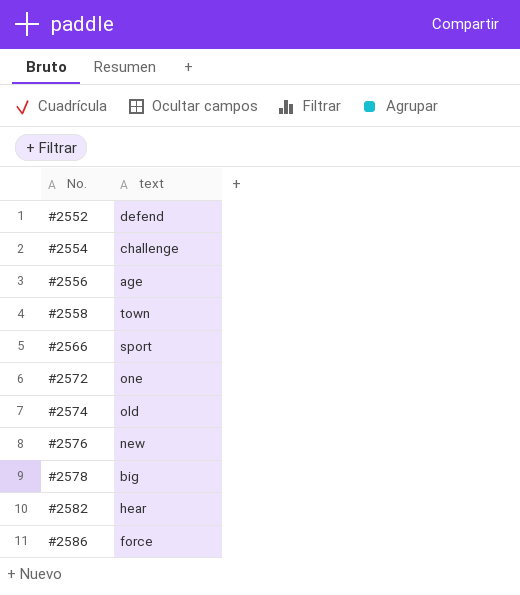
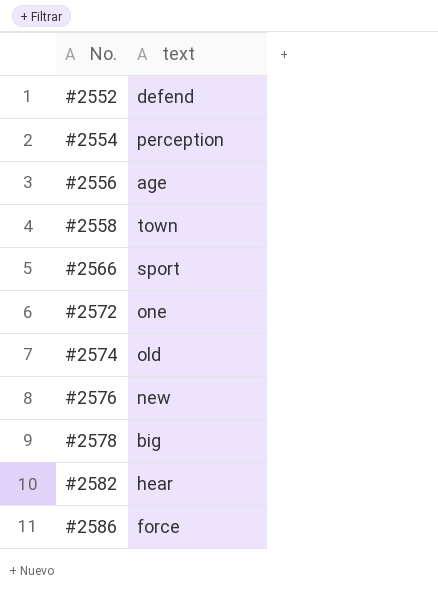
#2554 | text: challenge -> perception

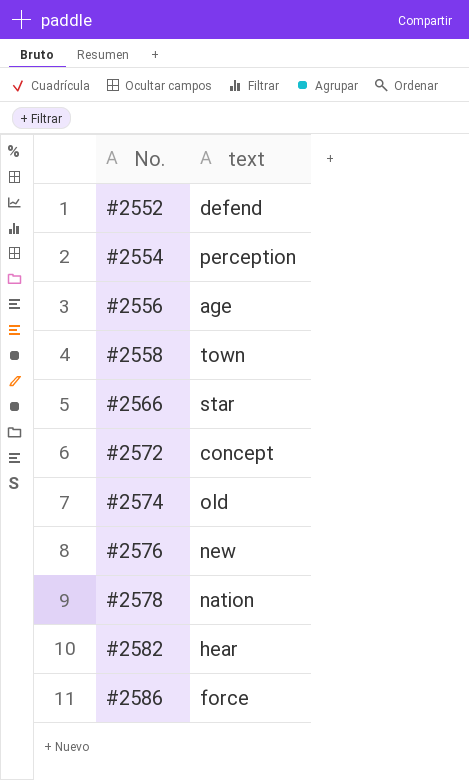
#2566 | text: sport -> star
#2572 | text: one -> concept
#2578 | text: big -> nation

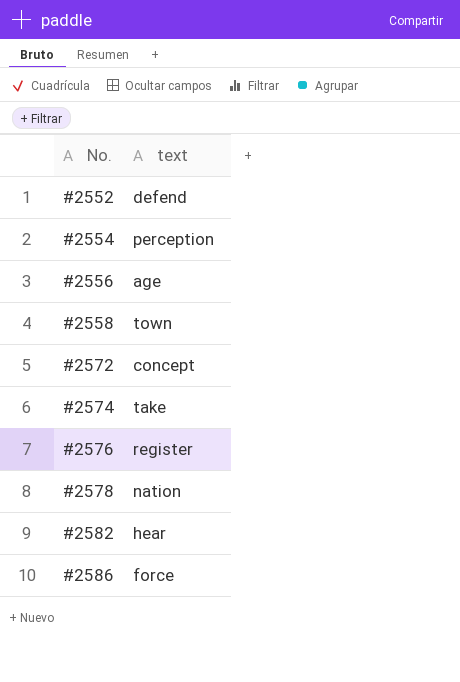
row #2566: star -> none
#2574 | text: old -> take
#2576 | text: new -> register

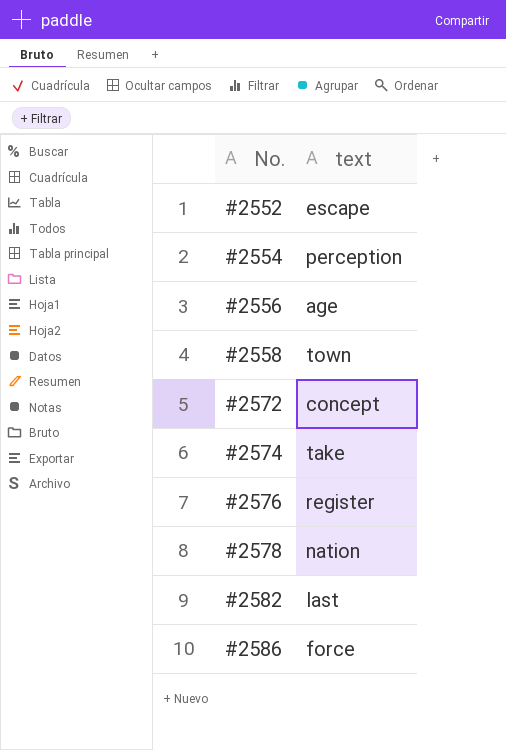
#2552 | text: defend -> escape
#2582 | text: hear -> last

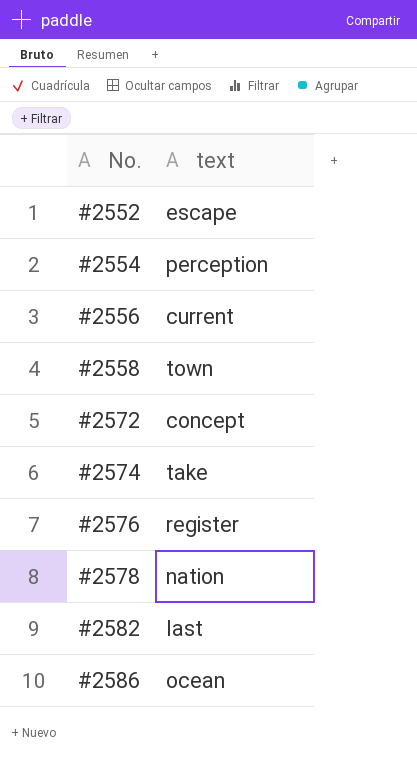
#2556 | text: age -> current
#2586 | text: force -> ocean

